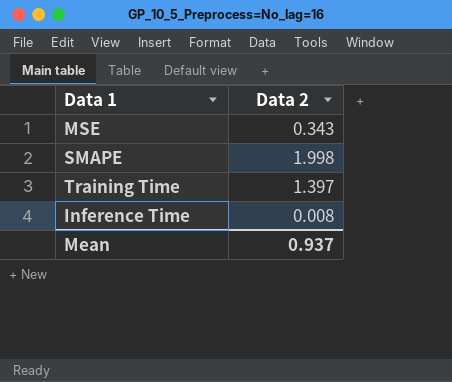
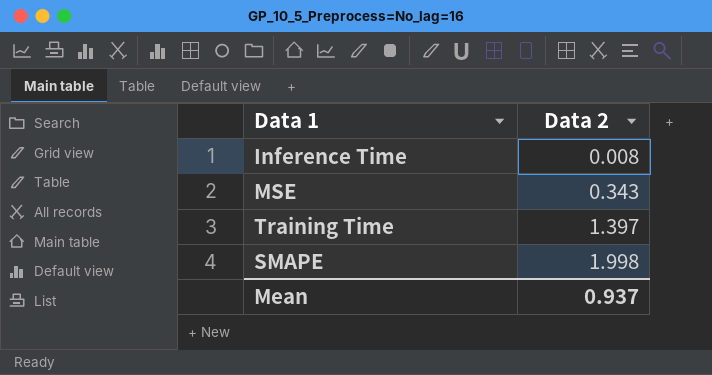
row order: none -> Data 2 ascending

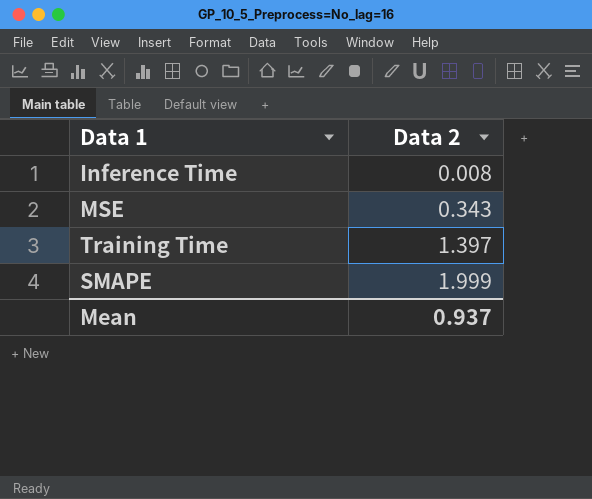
SMAPE | Data 2: 1.998 -> 1.999

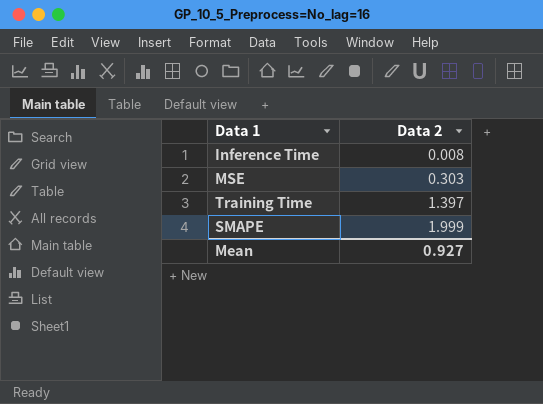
MSE | Data 2: 0.343 -> 0.303
Mean | Data 2: 0.937 -> 0.927

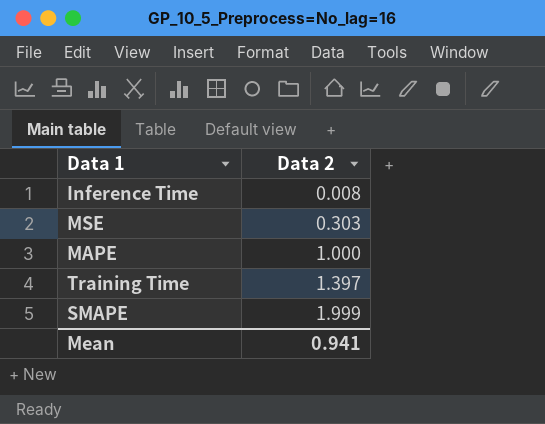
row MAPE: none -> 1.000
Mean | Data 2: 0.927 -> 0.941

